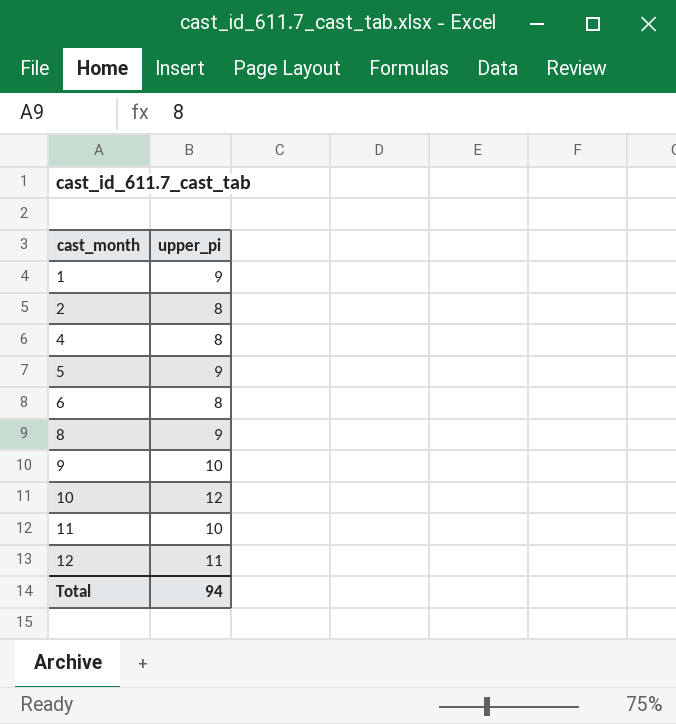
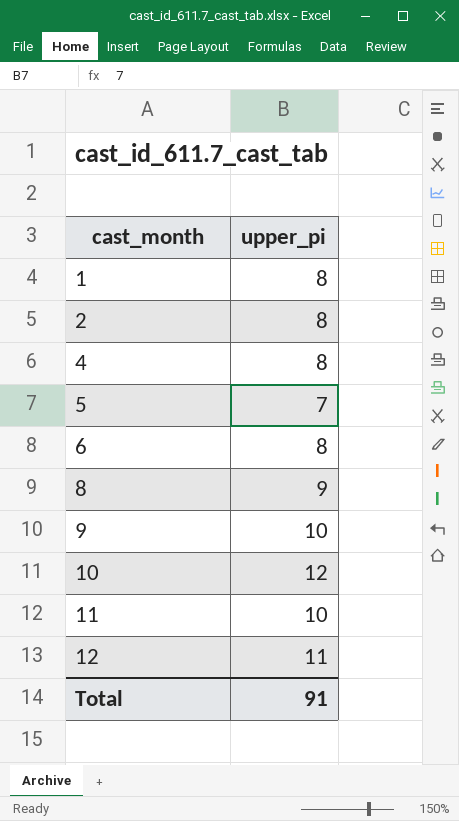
1 | upper_pi: 9 -> 8
5 | upper_pi: 9 -> 7
Total | upper_pi: 94 -> 91

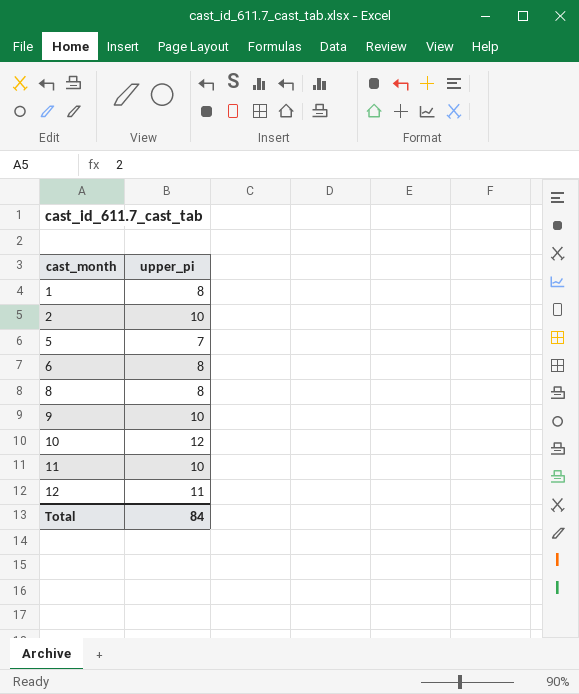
row 4: 8 -> none
2 | upper_pi: 8 -> 10
8 | upper_pi: 9 -> 8
Total | upper_pi: 91 -> 84

